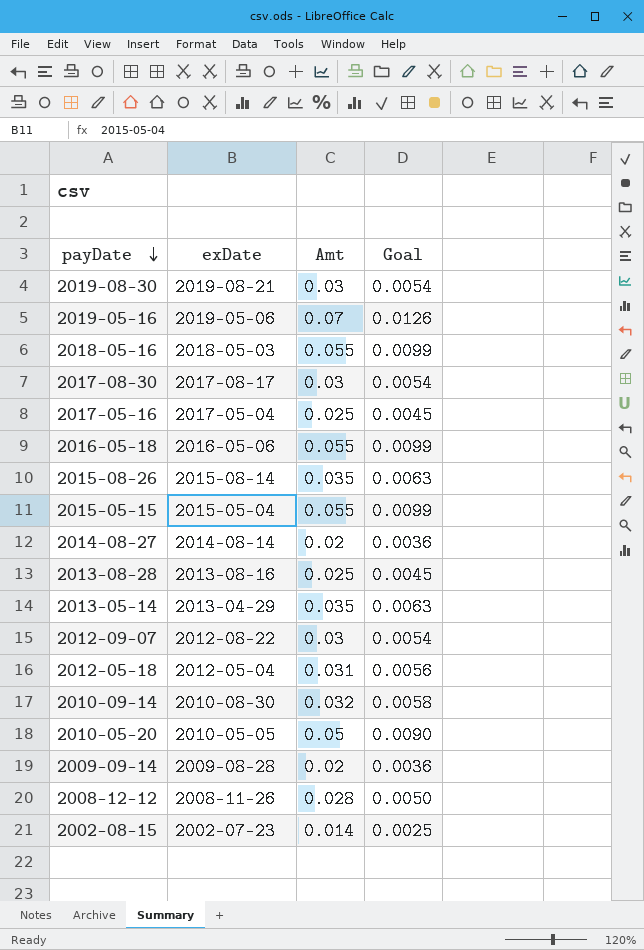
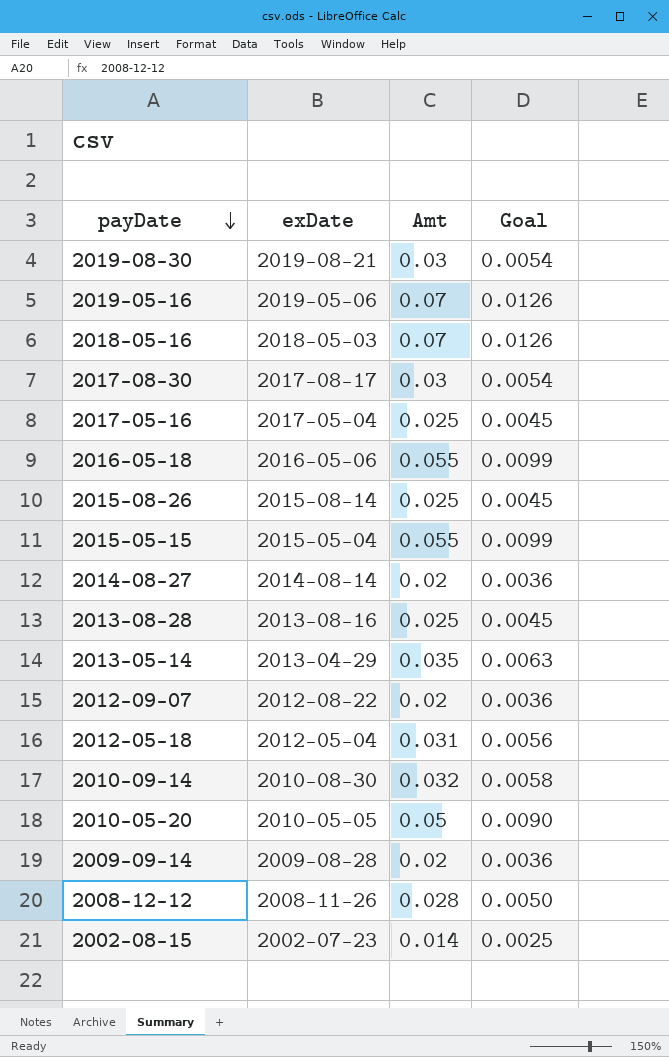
2018-05-16 | Amt: 0.055 -> 0.07
2018-05-16 | Goal: 0.0099 -> 0.0126
2015-08-26 | Amt: 0.035 -> 0.025
2015-08-26 | Goal: 0.0063 -> 0.0045
2012-09-07 | Amt: 0.03 -> 0.02
2012-09-07 | Goal: 0.0054 -> 0.0036

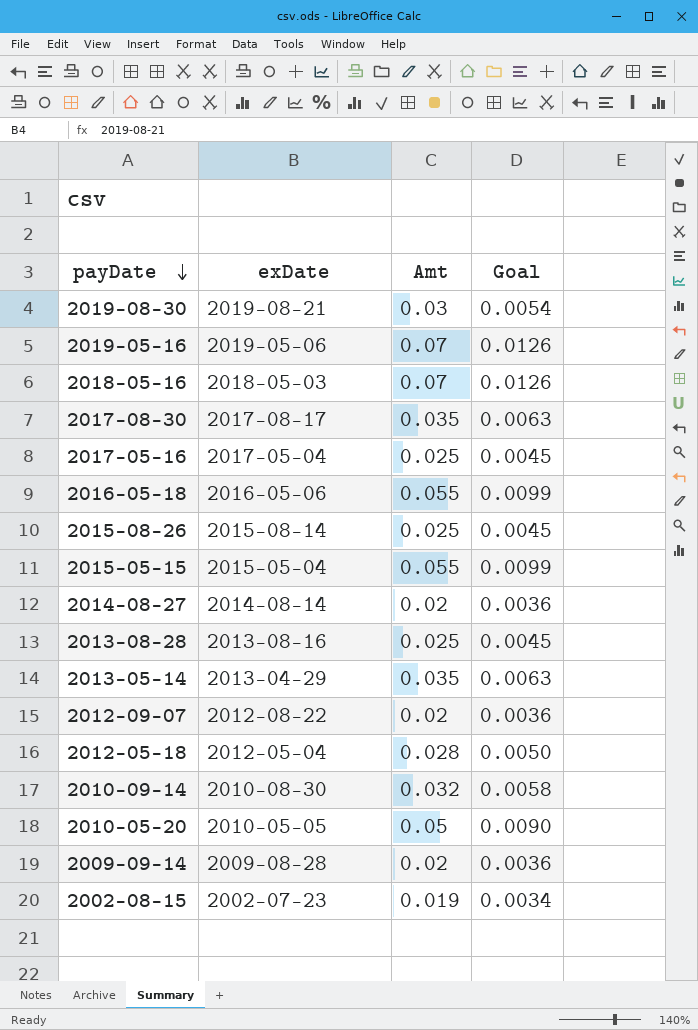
row 2008-12-12: 2008-11-26 | 0.028 | 0.0050 -> none
2017-08-30 | Amt: 0.03 -> 0.035
2017-08-30 | Goal: 0.0054 -> 0.0063
2012-05-18 | Amt: 0.031 -> 0.028
2012-05-18 | Goal: 0.0056 -> 0.0050
2002-08-15 | Amt: 0.014 -> 0.019
2002-08-15 | Goal: 0.0025 -> 0.0034

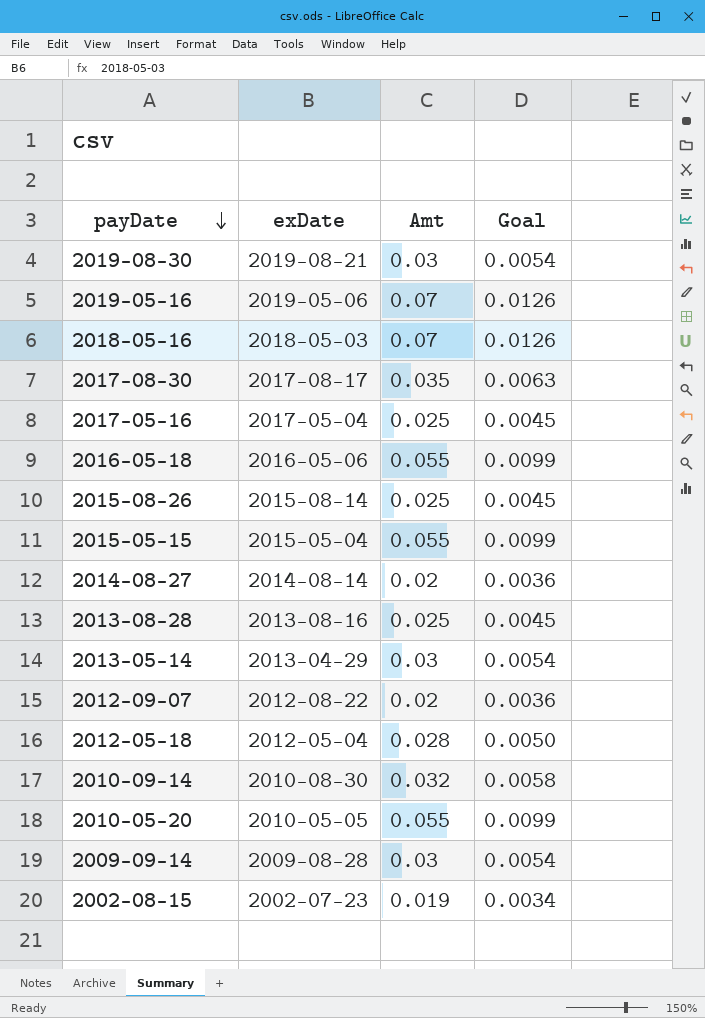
2013-05-14 | Amt: 0.035 -> 0.03
2013-05-14 | Goal: 0.0063 -> 0.0054
2010-05-20 | Amt: 0.05 -> 0.055
2010-05-20 | Goal: 0.0090 -> 0.0099
2009-09-14 | Amt: 0.02 -> 0.03
2009-09-14 | Goal: 0.0036 -> 0.0054

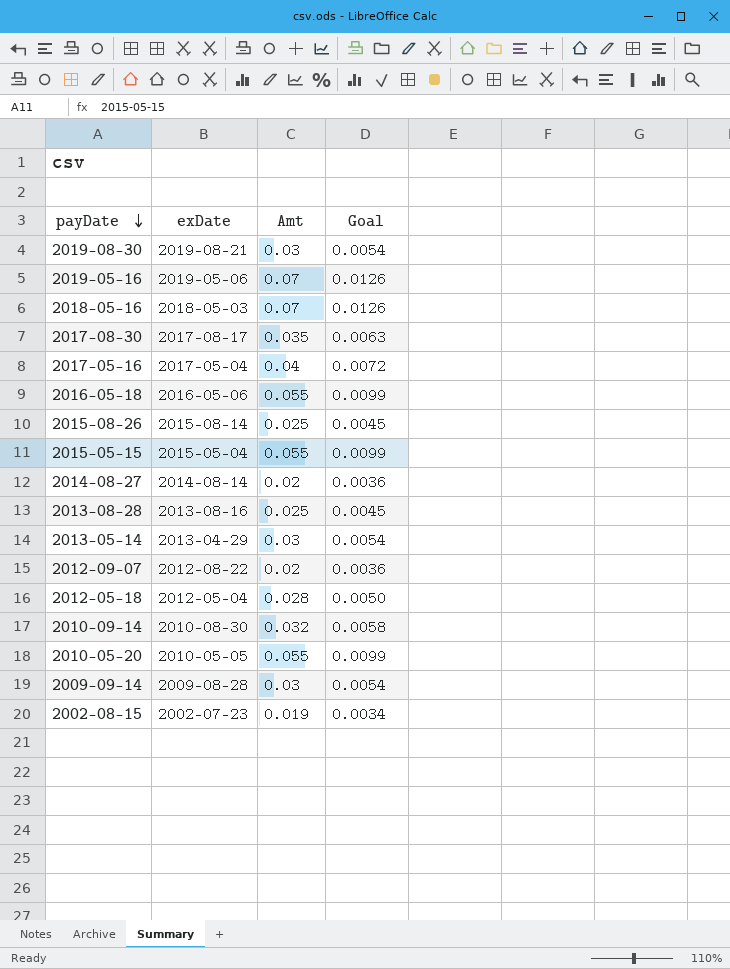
2017-05-16 | Amt: 0.025 -> 0.04
2017-05-16 | Goal: 0.0045 -> 0.0072

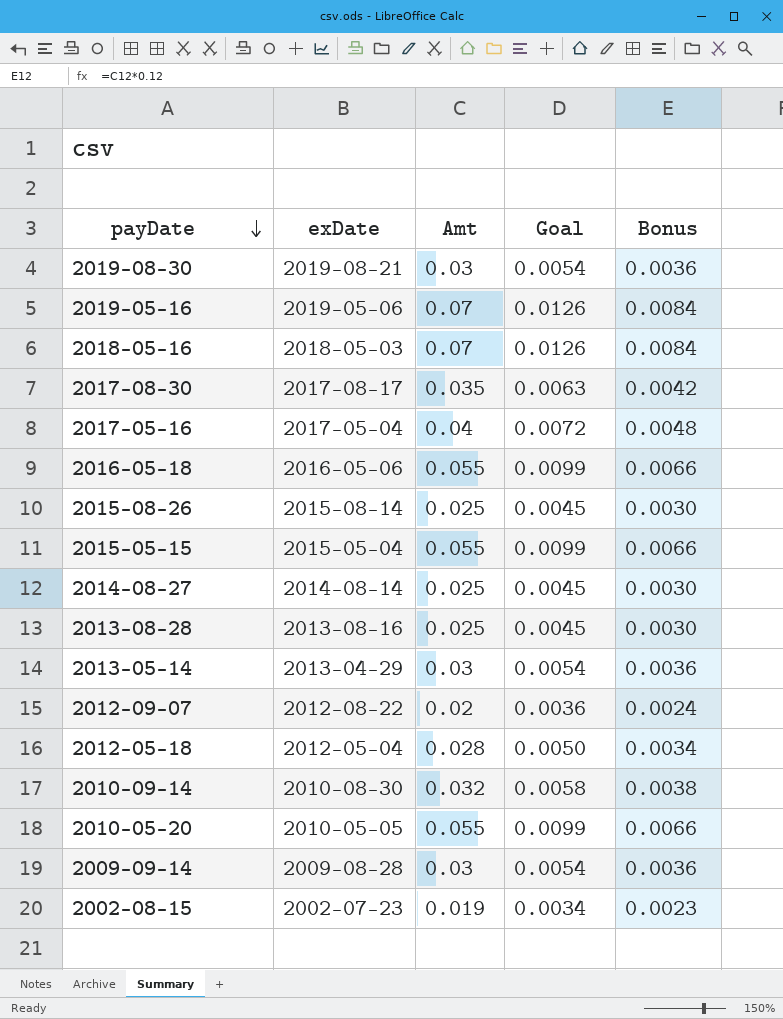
column Bonus | formula: none -> [Amt] * 0.12
2014-08-27 | Amt: 0.02 -> 0.025
2014-08-27 | Goal: 0.0036 -> 0.0045

